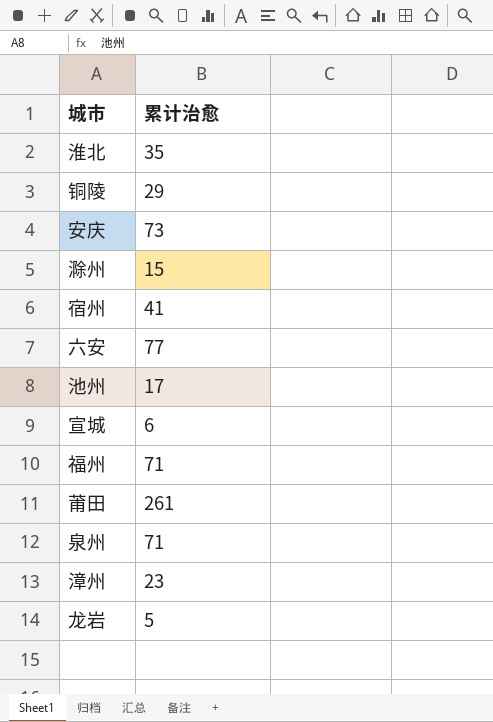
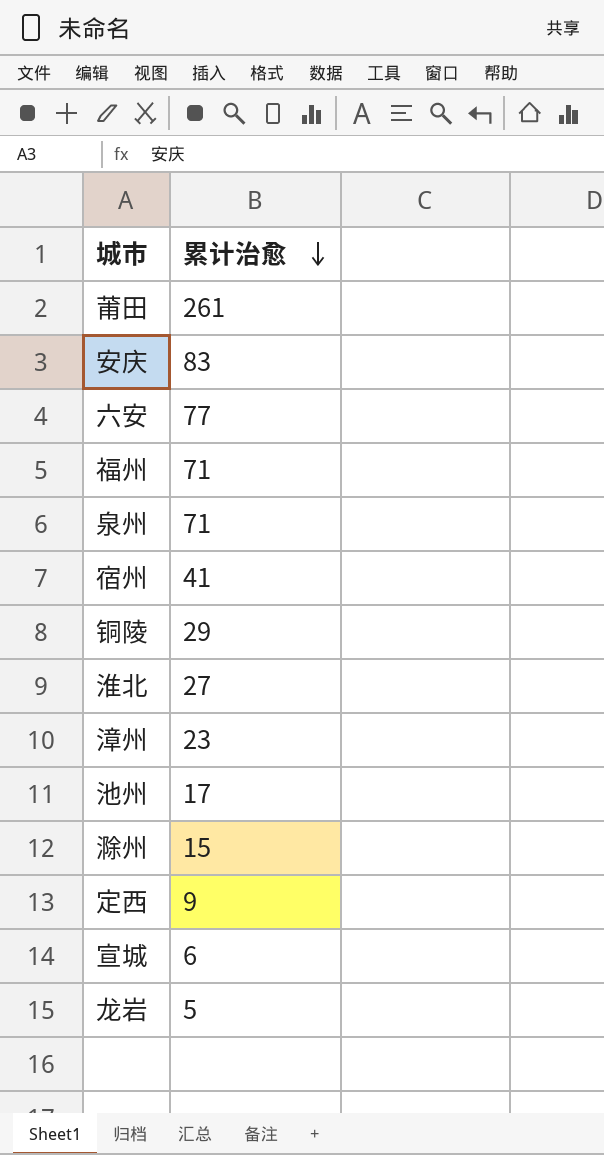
row order: none -> 累计治愈 descending
安庆 | 累计治愈: 73 -> 83
淮北 | 累计治愈: 35 -> 27
row 定西: none -> 9

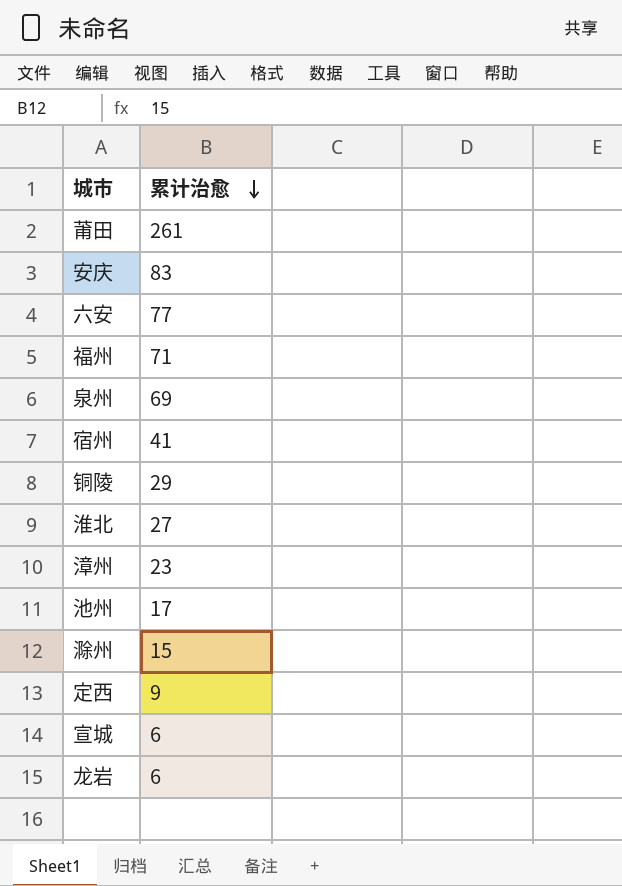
泉州 | 累计治愈: 71 -> 69
龙岩 | 累计治愈: 5 -> 6

